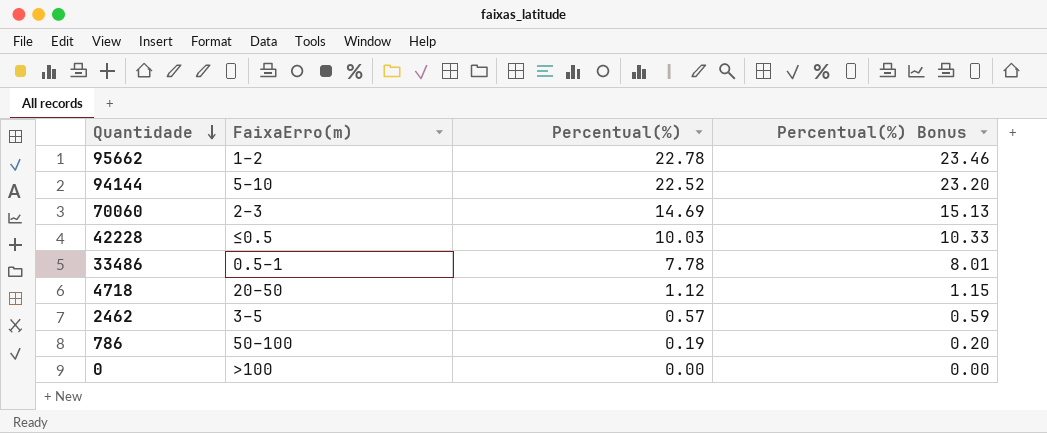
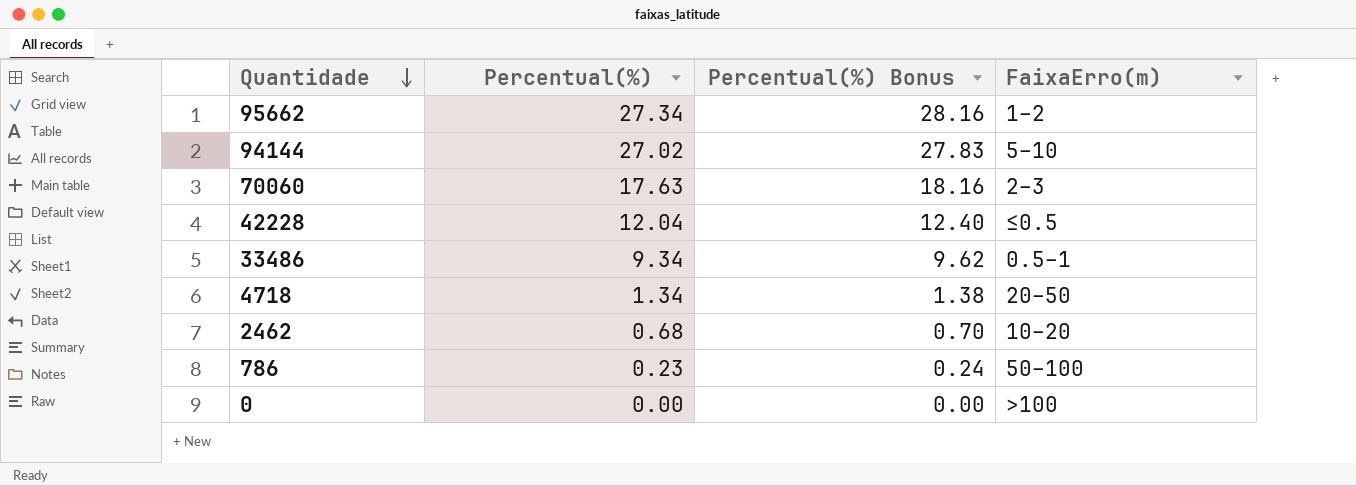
column FaixaErro(m) | position: 2 -> 4
95662 | Percentual(%): 22.78 -> 27.34
95662 | Percentual(%) Bonus: 23.46 -> 28.16
94144 | Percentual(%): 22.52 -> 27.02
94144 | Percentual(%) Bonus: 23.20 -> 27.83
70060 | Percentual(%): 14.69 -> 17.63
70060 | Percentual(%) Bonus: 15.13 -> 18.16
42228 | Percentual(%): 10.03 -> 12.04
42228 | Percentual(%) Bonus: 10.33 -> 12.40
33486 | Percentual(%): 7.78 -> 9.34
33486 | Percentual(%) Bonus: 8.01 -> 9.62
4718 | Percentual(%): 1.12 -> 1.34
4718 | Percentual(%) Bonus: 1.15 -> 1.38
2462 | Percentual(%): 0.57 -> 0.68
2462 | Percentual(%) Bonus: 0.59 -> 0.70
2462 | FaixaErro(m): 3–5 -> 10–20
786 | Percentual(%): 0.19 -> 0.23
786 | Percentual(%) Bonus: 0.20 -> 0.24

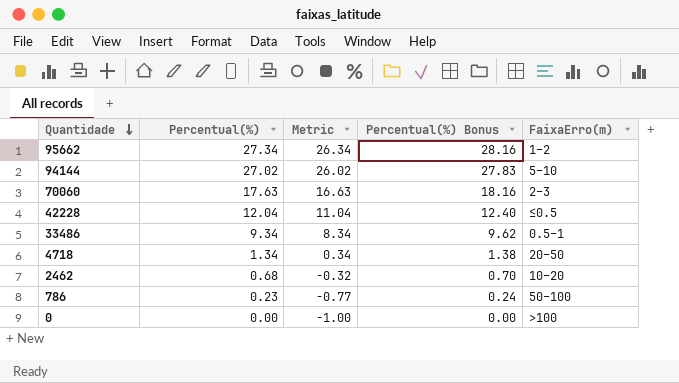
column Metric | formula: none -> [Percentual(%)] - 1

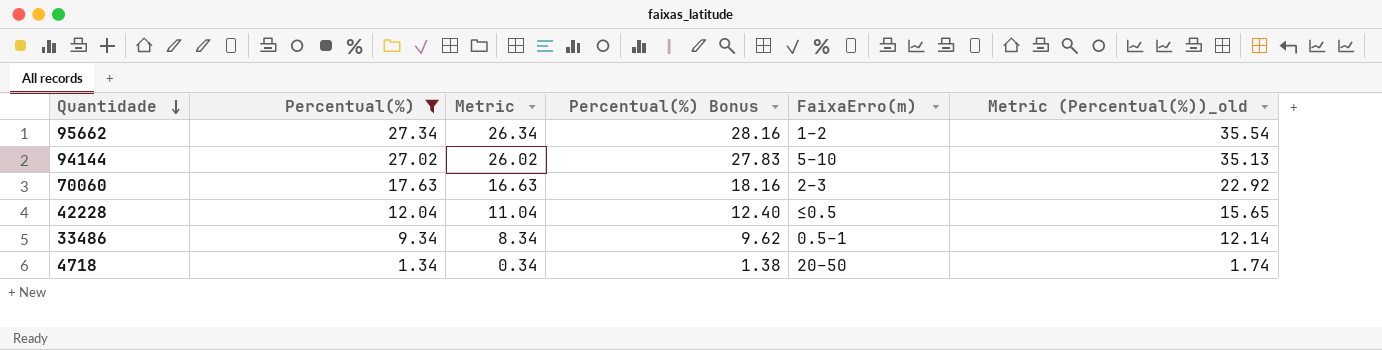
filter: none -> Percentual(%) >= 1.34
column Metric (Percentual(%))_old | formula: none -> [Percentual(%)] * 1.3

